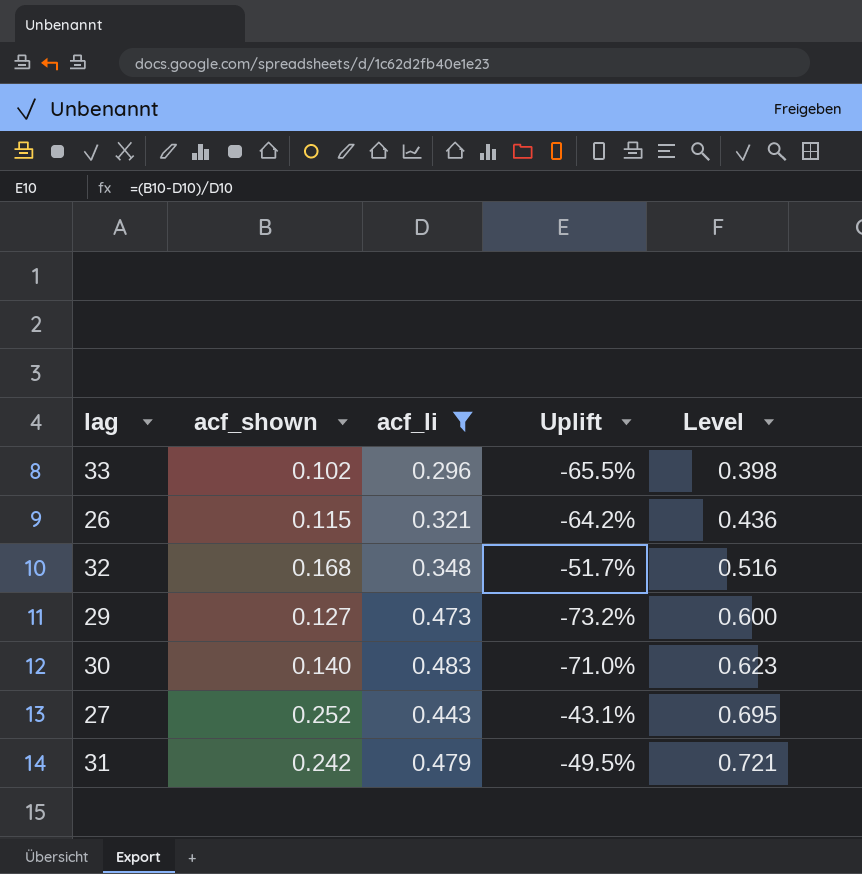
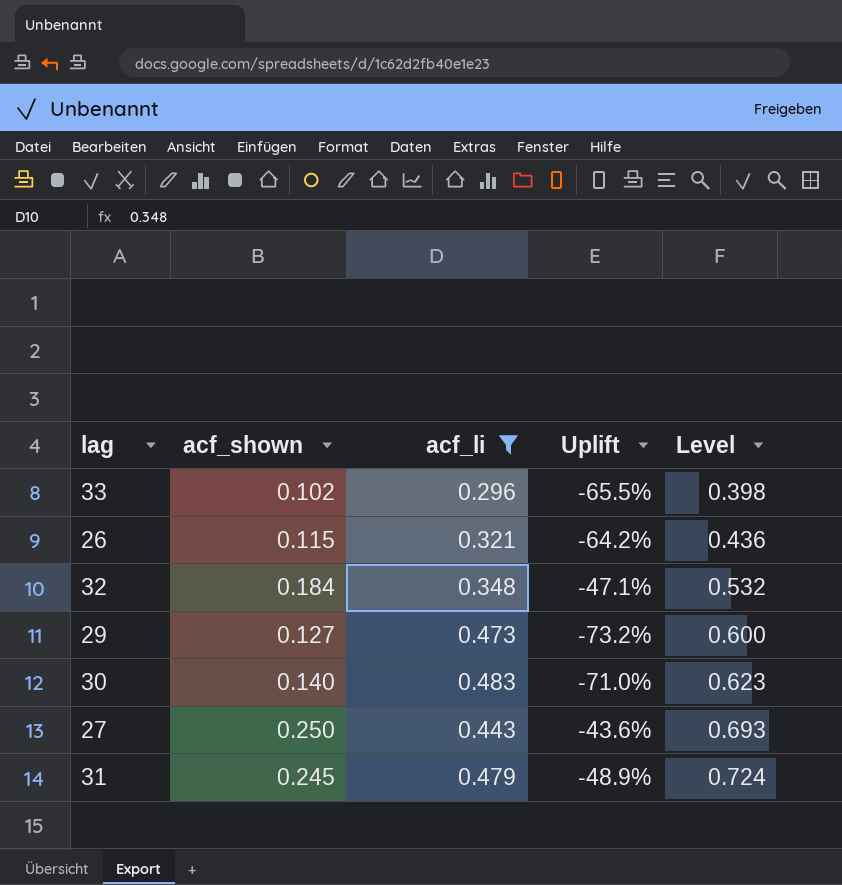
32 | acf_shown: 0.168 -> 0.184
32 | Uplift: -51.7% -> -47.1%
32 | Level: 0.516 -> 0.532
27 | acf_shown: 0.252 -> 0.250
27 | Uplift: -43.1% -> -43.6%
27 | Level: 0.695 -> 0.693
31 | acf_shown: 0.242 -> 0.245
31 | Uplift: -49.5% -> -48.9%
31 | Level: 0.721 -> 0.724

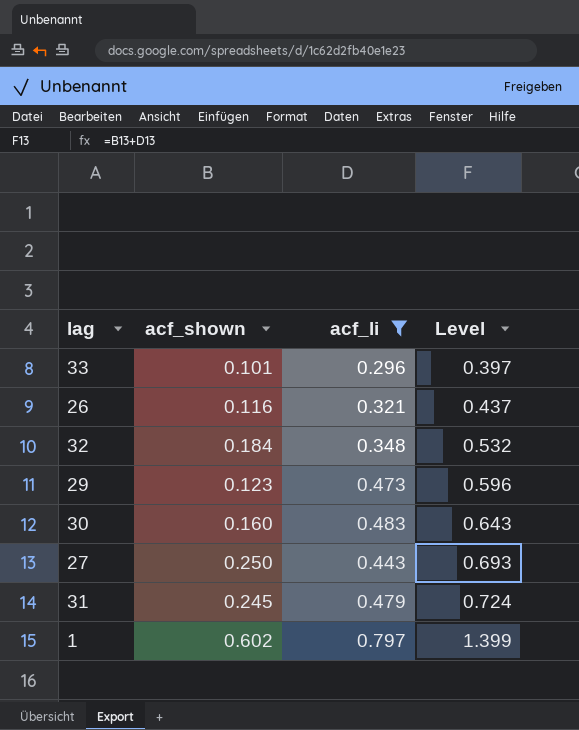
column Uplift | formula: ([acf_shown] - [acf_li]) / [acf_li] -> none
33 | acf_shown: 0.102 -> 0.101
33 | Level: 0.398 -> 0.397
26 | acf_shown: 0.115 -> 0.116
26 | Level: 0.436 -> 0.437
29 | acf_shown: 0.127 -> 0.123
29 | Level: 0.600 -> 0.596
30 | acf_shown: 0.140 -> 0.160
30 | Level: 0.623 -> 0.643
row 1: none -> 0.602 | 0.797 | 1.399

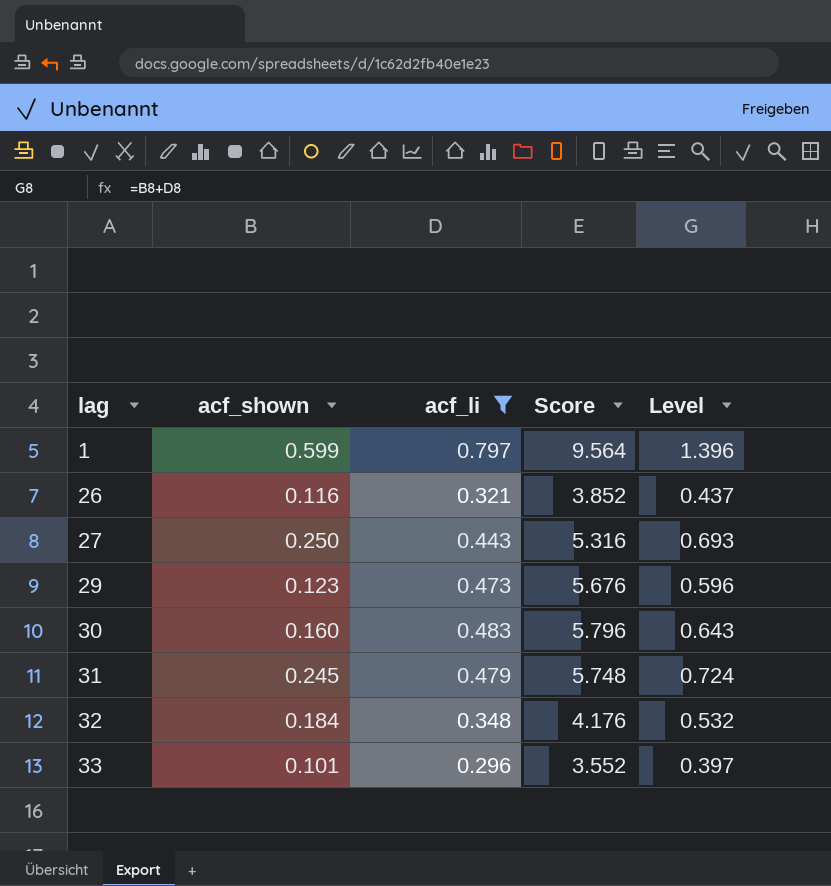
row order: Level ascending -> lag ascending
column Score | formula: none -> [acf_li] * 12
1 | acf_shown: 0.602 -> 0.599
1 | Level: 1.399 -> 1.396

